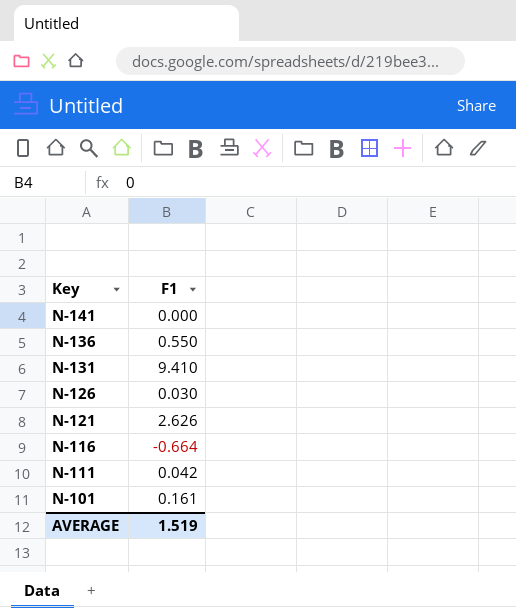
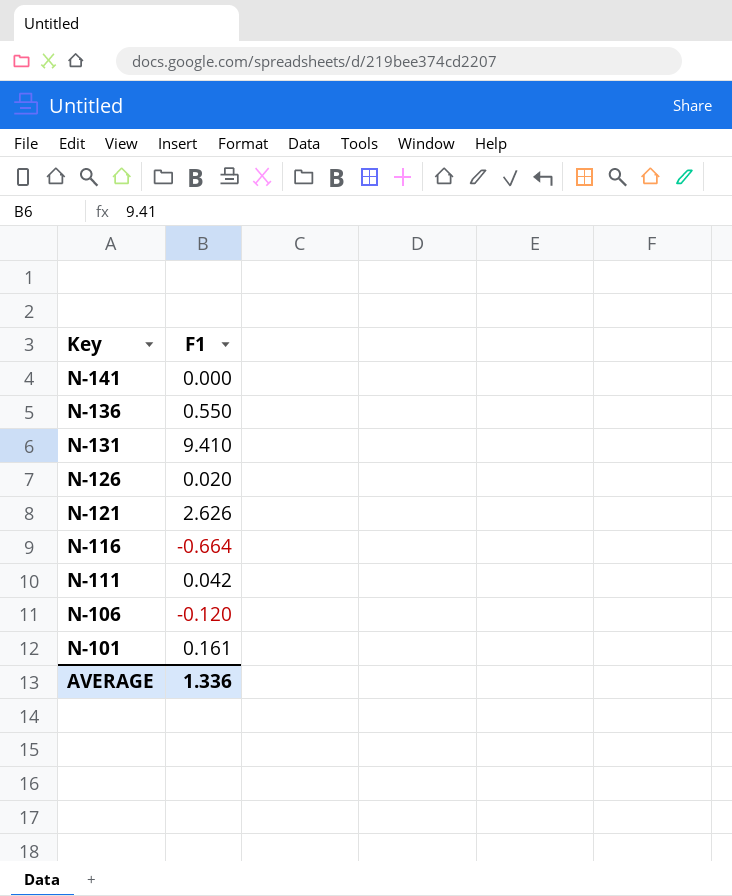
N-126 | F1: 0.030 -> 0.020
row N-106: none -> -0.120
AVERAGE | F1: 1.519 -> 1.336

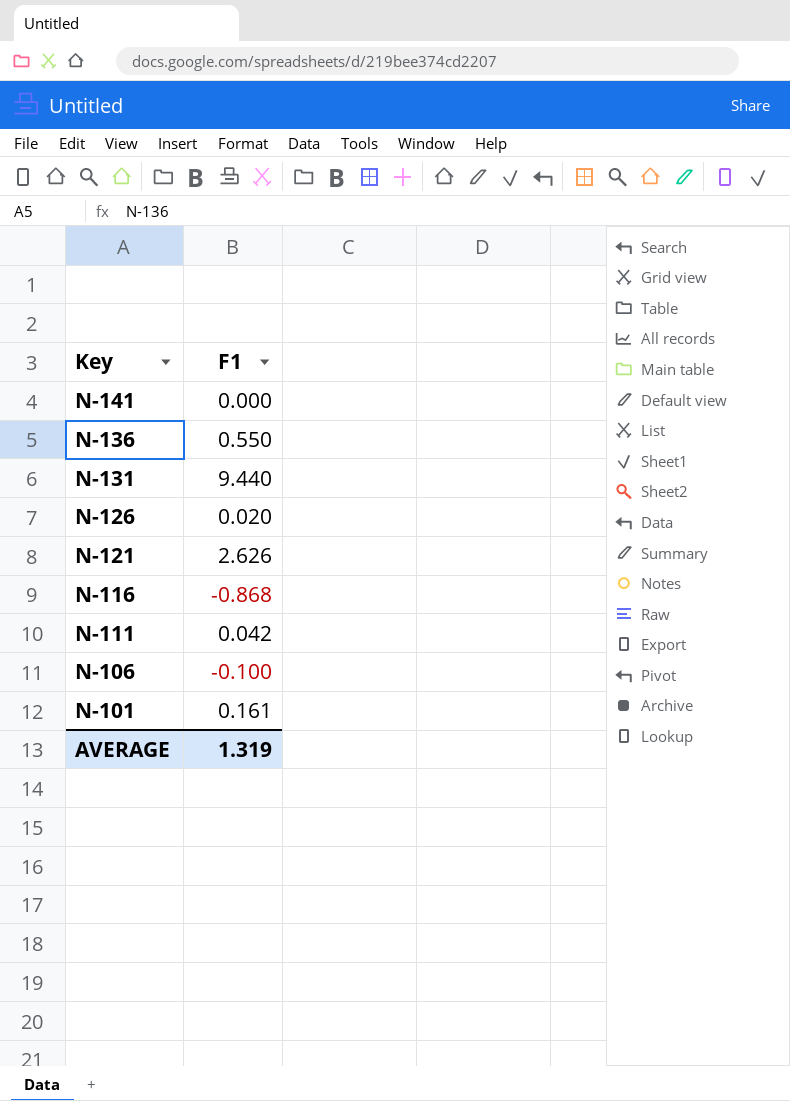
N-131 | F1: 9.410 -> 9.440
N-116 | F1: -0.664 -> -0.868
N-106 | F1: -0.120 -> -0.100
AVERAGE | F1: 1.336 -> 1.319

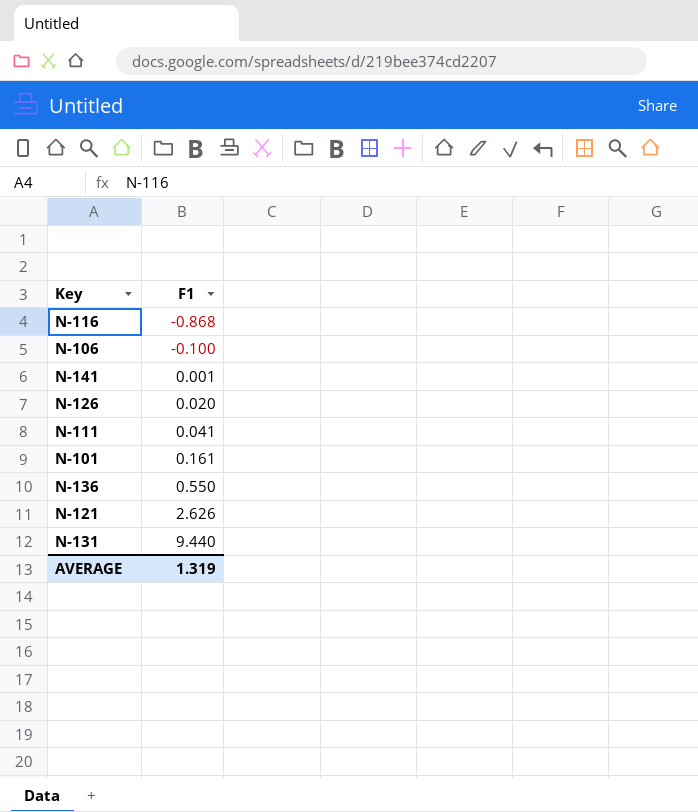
row order: Key descending -> F1 ascending
N-141 | F1: 0.000 -> 0.001
N-111 | F1: 0.042 -> 0.041

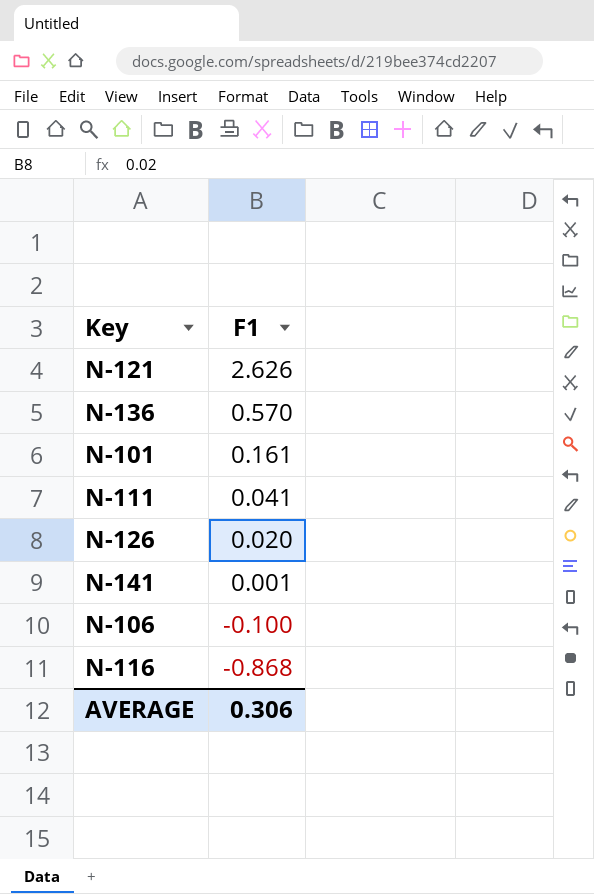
row order: F1 ascending -> F1 descending
row N-131: 9.440 -> none
N-136 | F1: 0.550 -> 0.570
AVERAGE | F1: 1.319 -> 0.306

